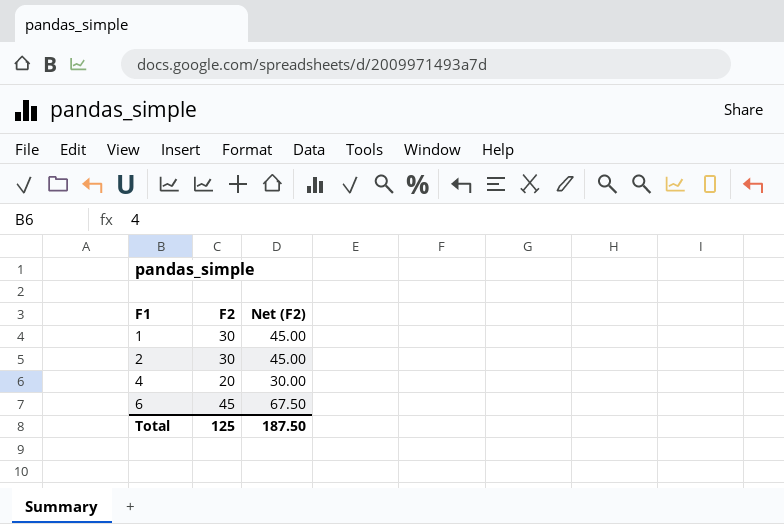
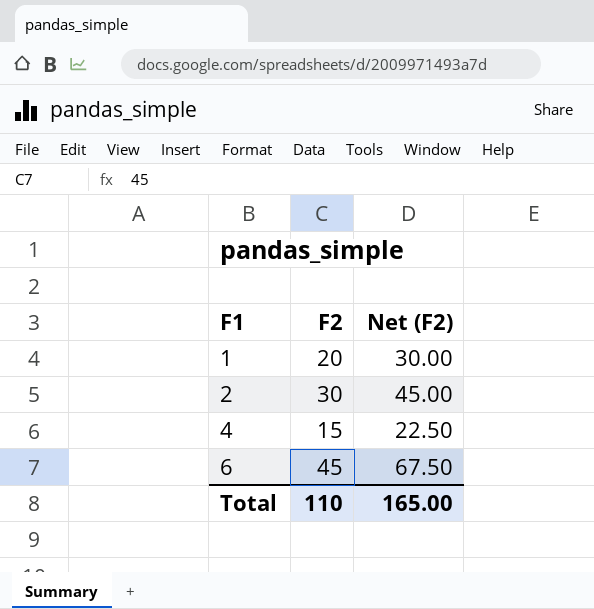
1 | F2: 30 -> 20
1 | Net (F2): 45.00 -> 30.00
4 | F2: 20 -> 15
4 | Net (F2): 30.00 -> 22.50
Total | F2: 125 -> 110
Total | Net (F2): 187.50 -> 165.00

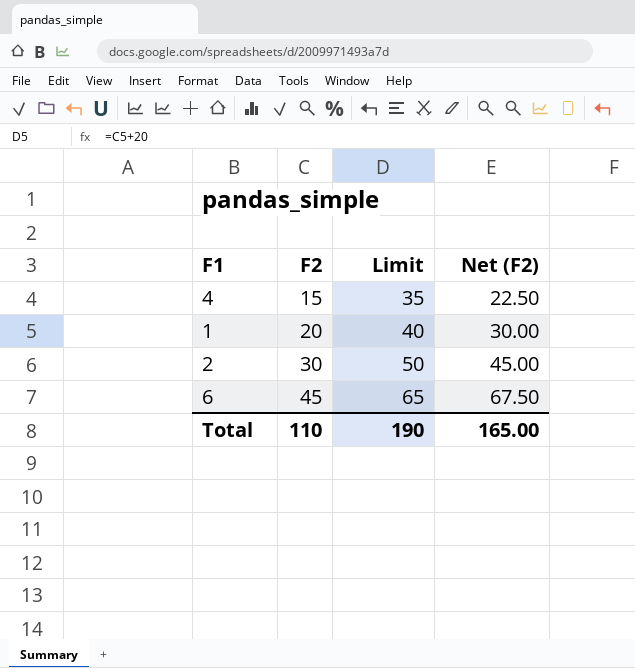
row order: F1 ascending -> F2 ascending
column Limit | formula: none -> [F2] + 20

